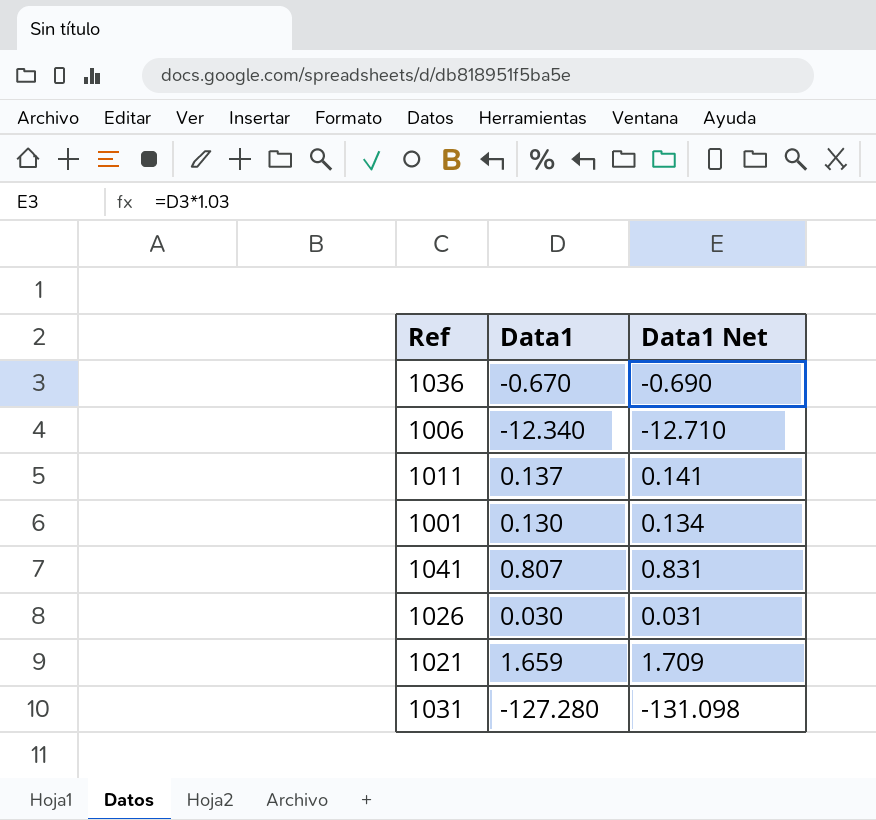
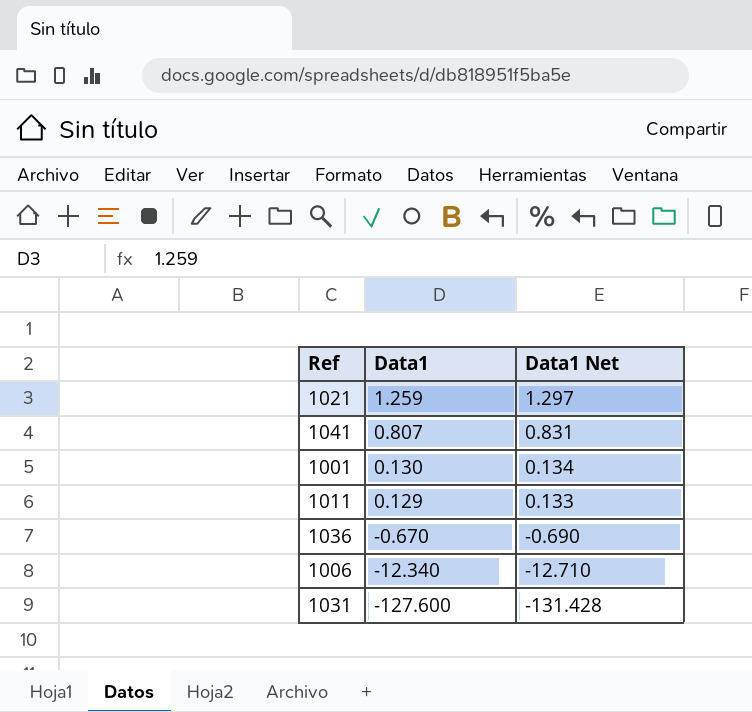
row order: none -> Data1 descending
row 1026: 0.030 | 0.031 -> none
1021 | Data1: 1.659 -> 1.259
1021 | Data1 Net: 1.709 -> 1.297
1011 | Data1: 0.137 -> 0.129
1011 | Data1 Net: 0.141 -> 0.133
1031 | Data1: -127.280 -> -127.600
1031 | Data1 Net: -131.098 -> -131.428

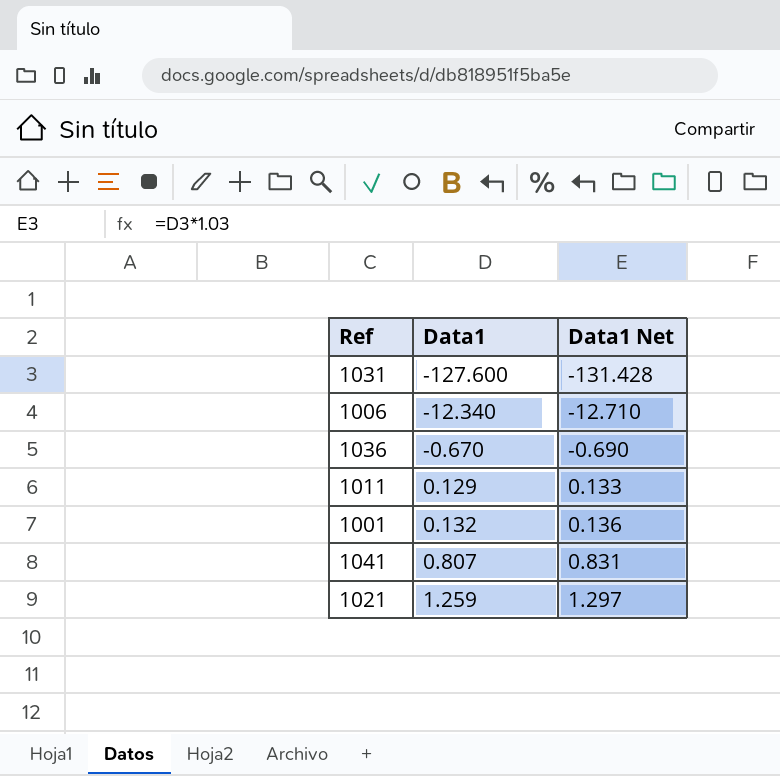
row order: Data1 descending -> Data1 ascending
1001 | Data1: 0.130 -> 0.132
1001 | Data1 Net: 0.134 -> 0.136

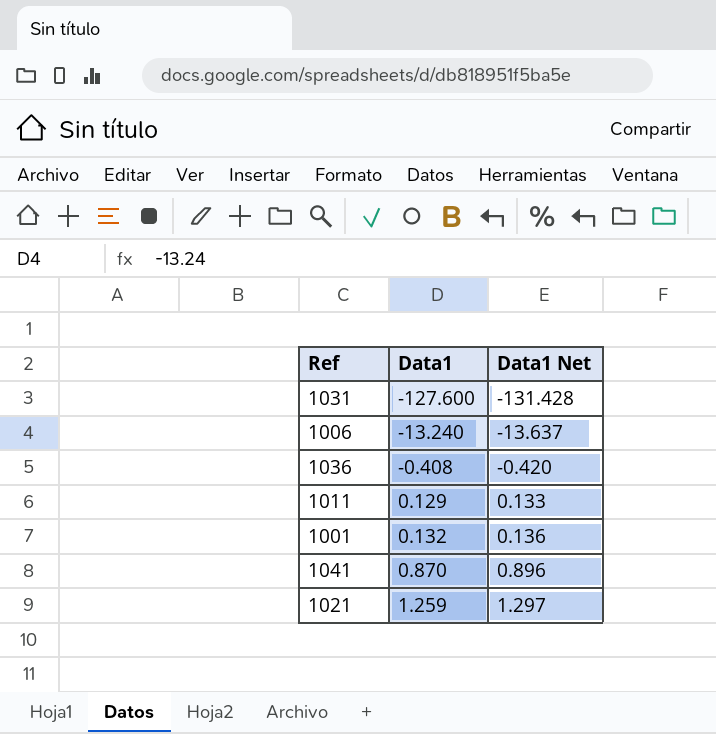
1006 | Data1: -12.340 -> -13.240
1006 | Data1 Net: -12.710 -> -13.637
1036 | Data1: -0.670 -> -0.408
1036 | Data1 Net: -0.690 -> -0.420
1041 | Data1: 0.807 -> 0.870
1041 | Data1 Net: 0.831 -> 0.896

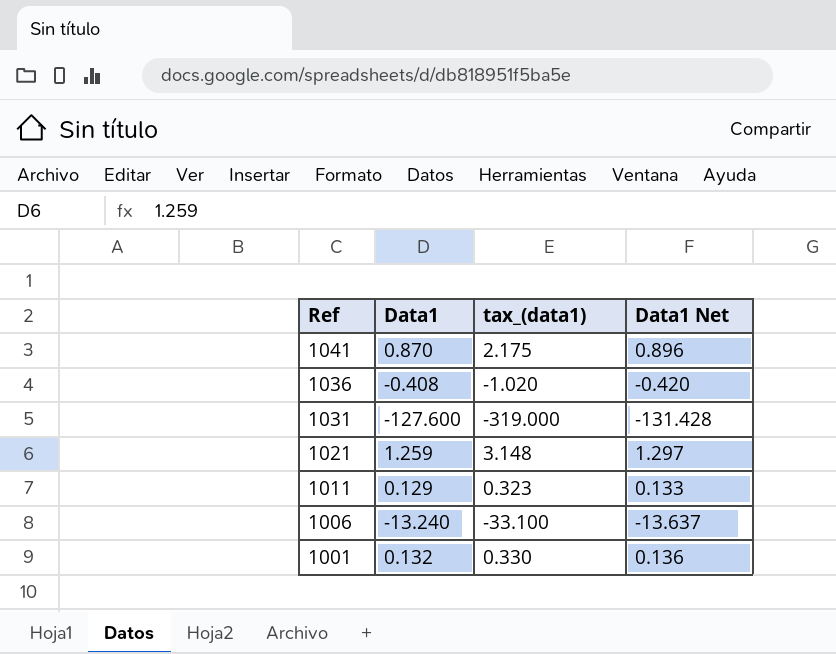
row order: Data1 ascending -> Ref descending
column tax_(data1) | formula: none -> [Data1] * 2.5

